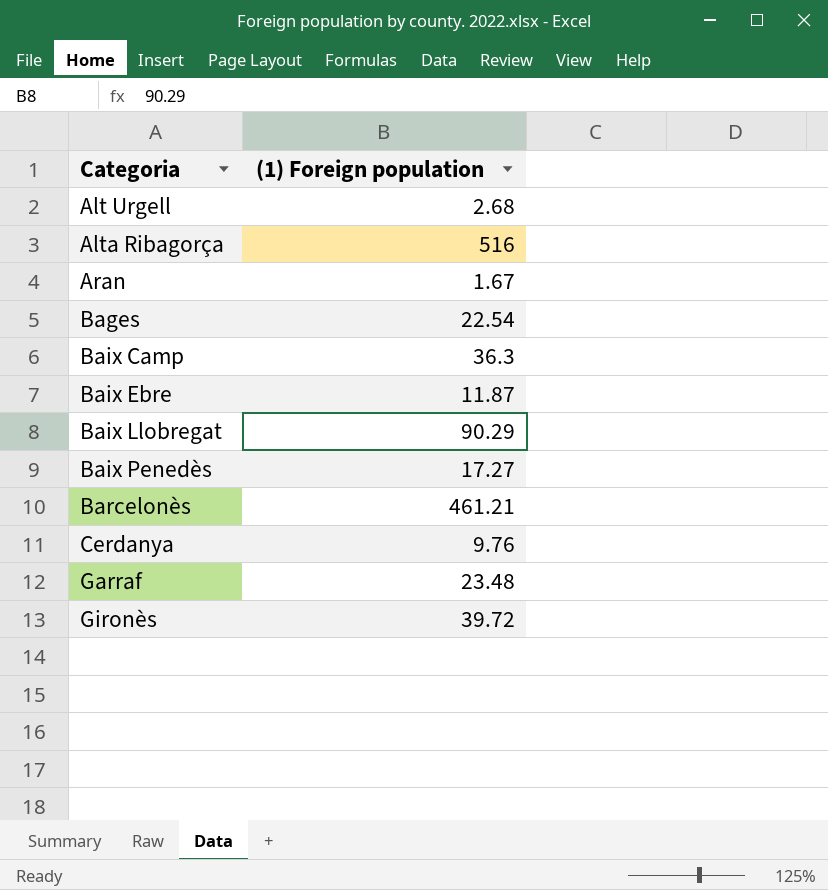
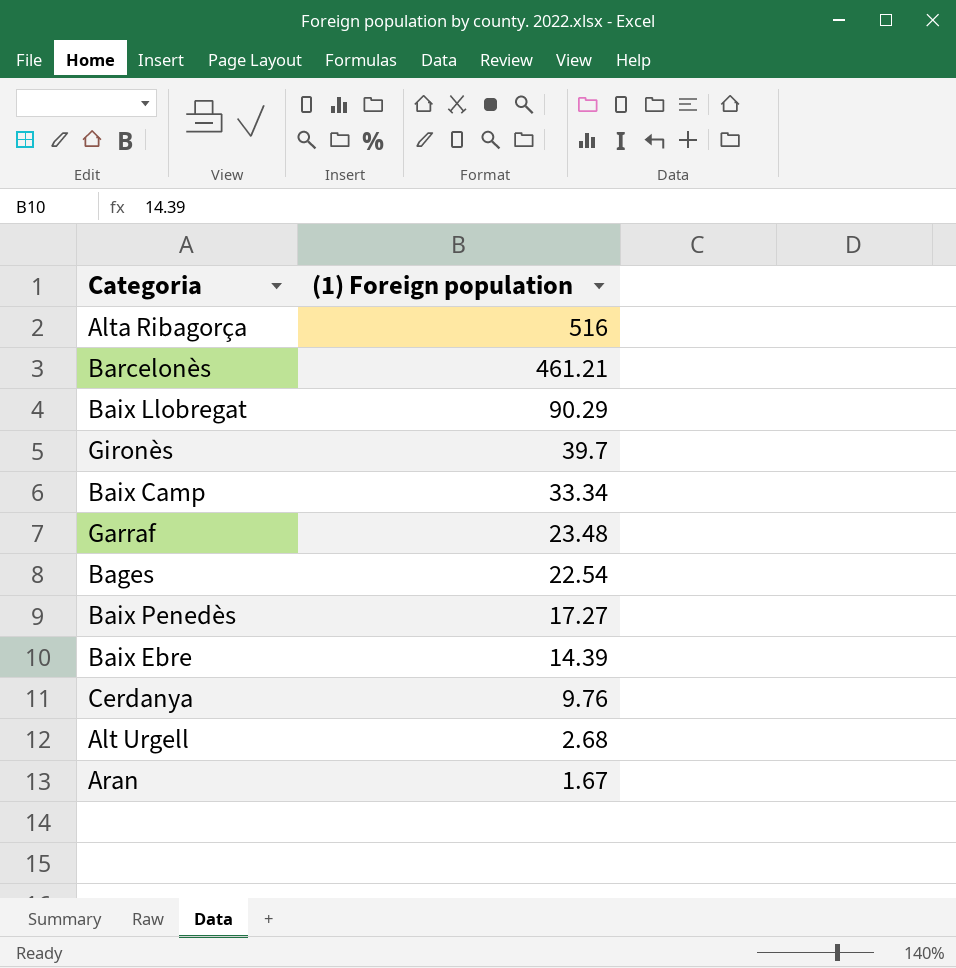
row order: Categoria ascending -> (1) Foreign population descending
Gironès | (1) Foreign population: 39.72 -> 39.7
Baix Camp | (1) Foreign population: 36.3 -> 33.34
Baix Ebre | (1) Foreign population: 11.87 -> 14.39

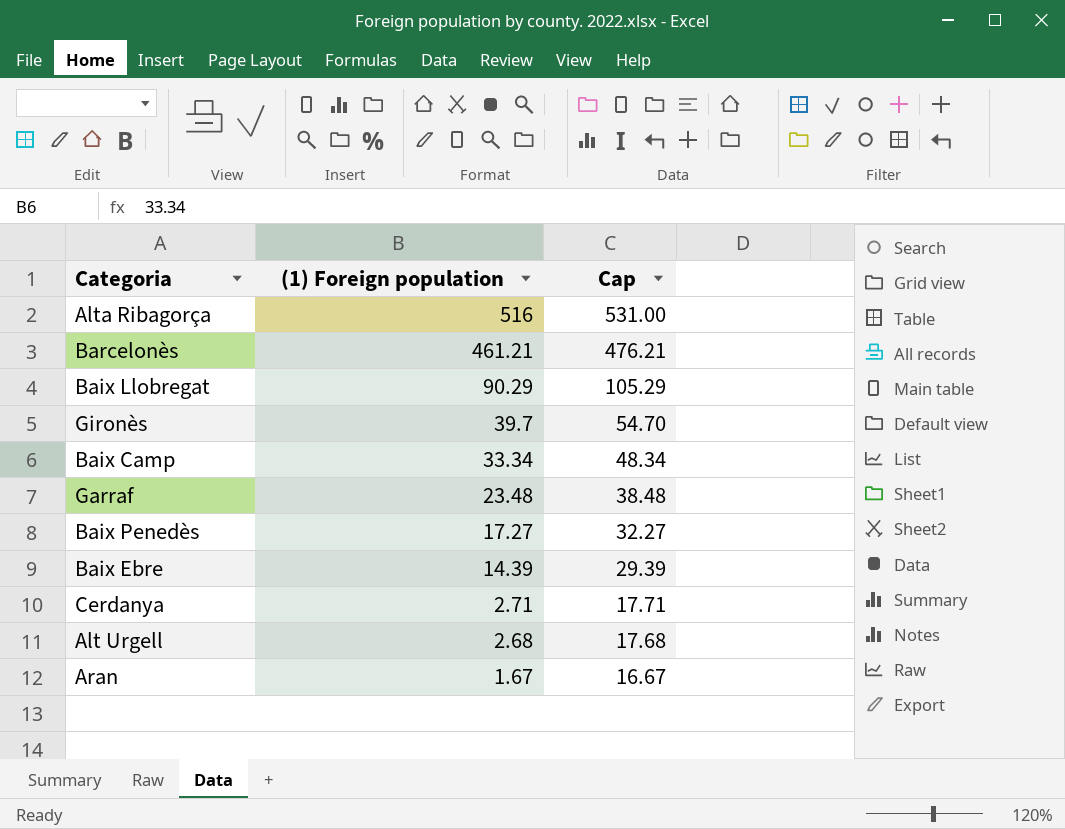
column Cap | formula: none -> [(1) Foreign population] + 15
row Bages: 22.54 -> none
Cerdanya | (1) Foreign population: 9.76 -> 2.71

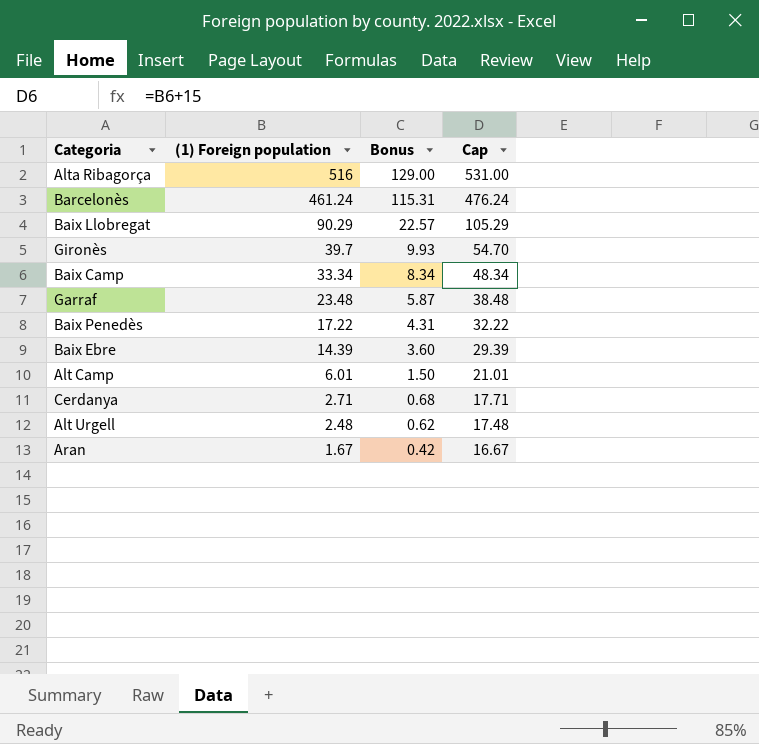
column Bonus | formula: none -> [(1) Foreign population] * 0.25
Barcelonès | (1) Foreign population: 461.21 -> 461.24
Barcelonès | Cap: 476.21 -> 476.24
Baix Penedès | (1) Foreign population: 17.27 -> 17.22
Baix Penedès | Cap: 32.27 -> 32.22
row Alt Camp: none -> 6.01 | 1.50 | 21.01
Alt Urgell | (1) Foreign population: 2.68 -> 2.48
Alt Urgell | Cap: 17.68 -> 17.48

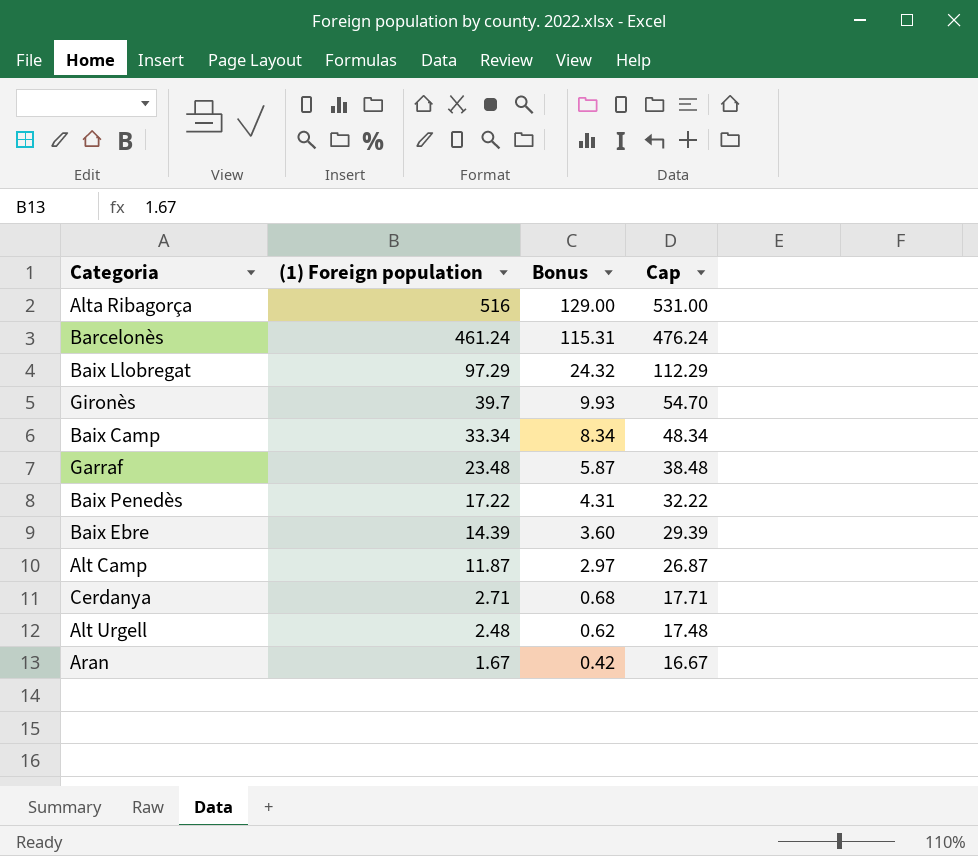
Baix Llobregat | (1) Foreign population: 90.29 -> 97.29
Baix Llobregat | Bonus: 22.57 -> 24.32
Baix Llobregat | Cap: 105.29 -> 112.29
Alt Camp | (1) Foreign population: 6.01 -> 11.87
Alt Camp | Bonus: 1.50 -> 2.97
Alt Camp | Cap: 21.01 -> 26.87

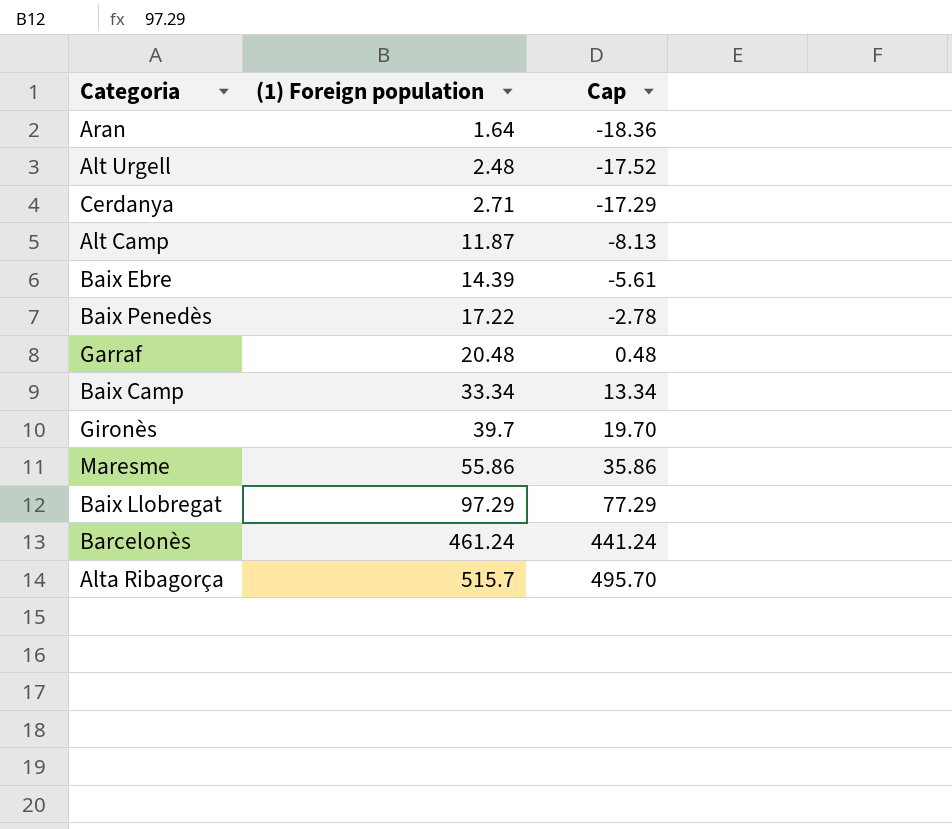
row order: (1) Foreign population descending -> (1) Foreign population ascending
column Bonus | formula: [(1) Foreign population] * 0.25 -> none
column Cap | formula: [(1) Foreign population] + 15 -> [(1) Foreign population] - 20
Aran | (1) Foreign population: 1.67 -> 1.64
Garraf | (1) Foreign population: 23.48 -> 20.48
row Maresme: none -> 55.86 | 35.86
Alta Ribagorça | (1) Foreign population: 516 -> 515.7

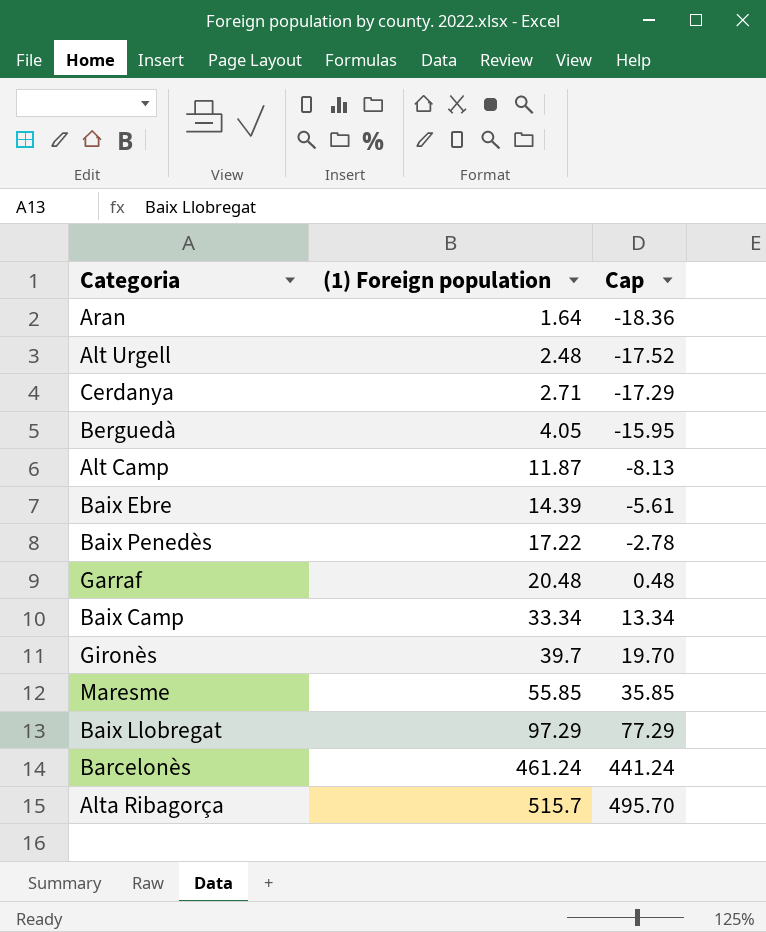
row Berguedà: none -> 4.05 | -15.95
Maresme | (1) Foreign population: 55.86 -> 55.85
Maresme | Cap: 35.86 -> 35.85

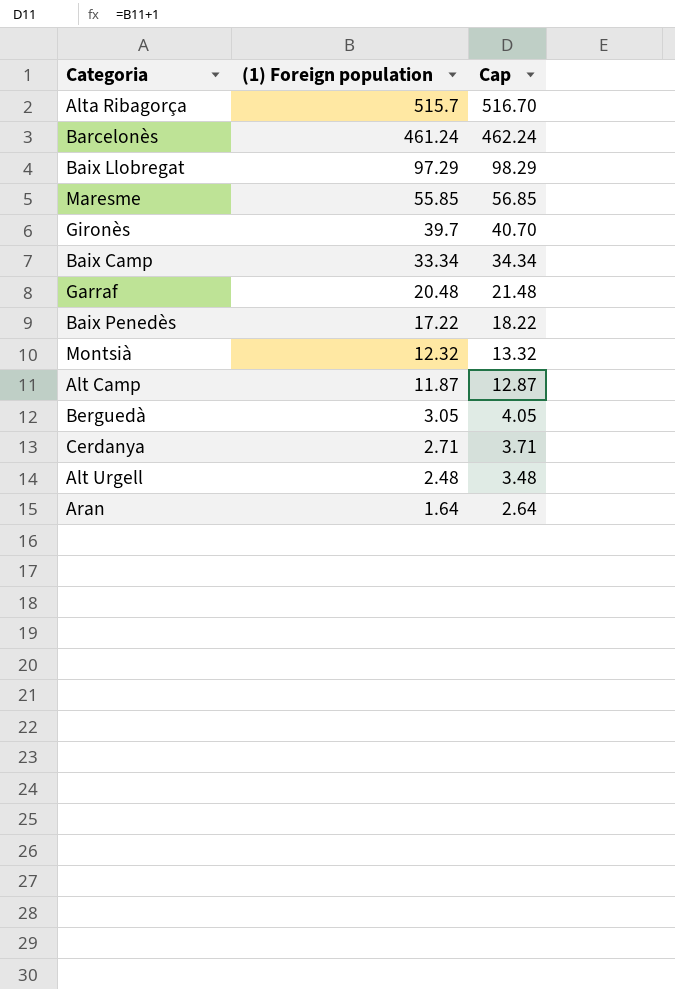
row order: (1) Foreign population ascending -> (1) Foreign population descending
column Cap | formula: [(1) Foreign population] - 20 -> [(1) Foreign population] + 1
row Baix Ebre: 14.39 | -5.61 -> none
row Montsià: none -> 12.32 | 13.32
Berguedà | (1) Foreign population: 4.05 -> 3.05

